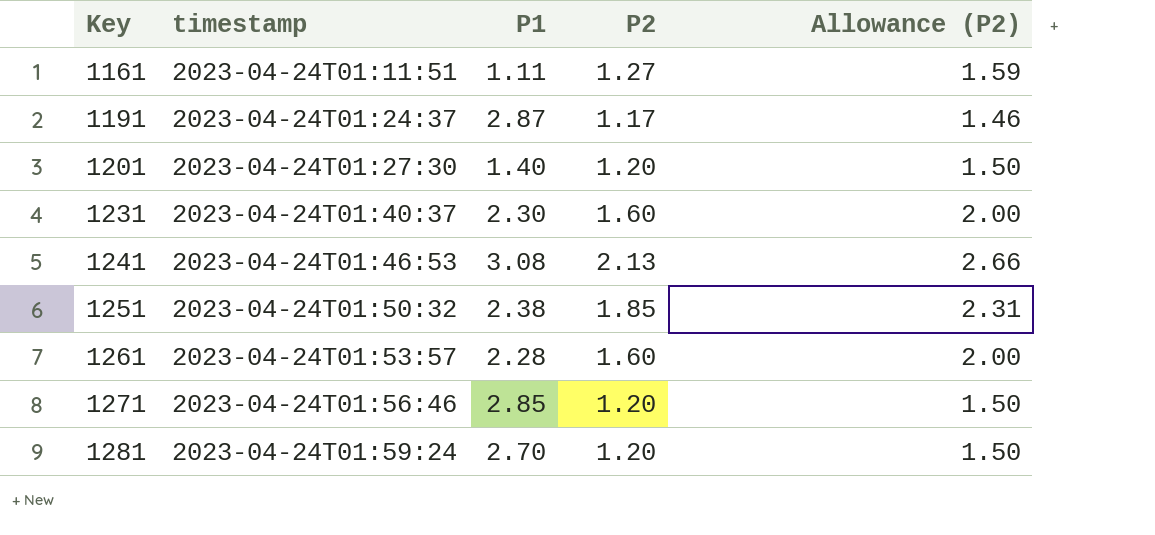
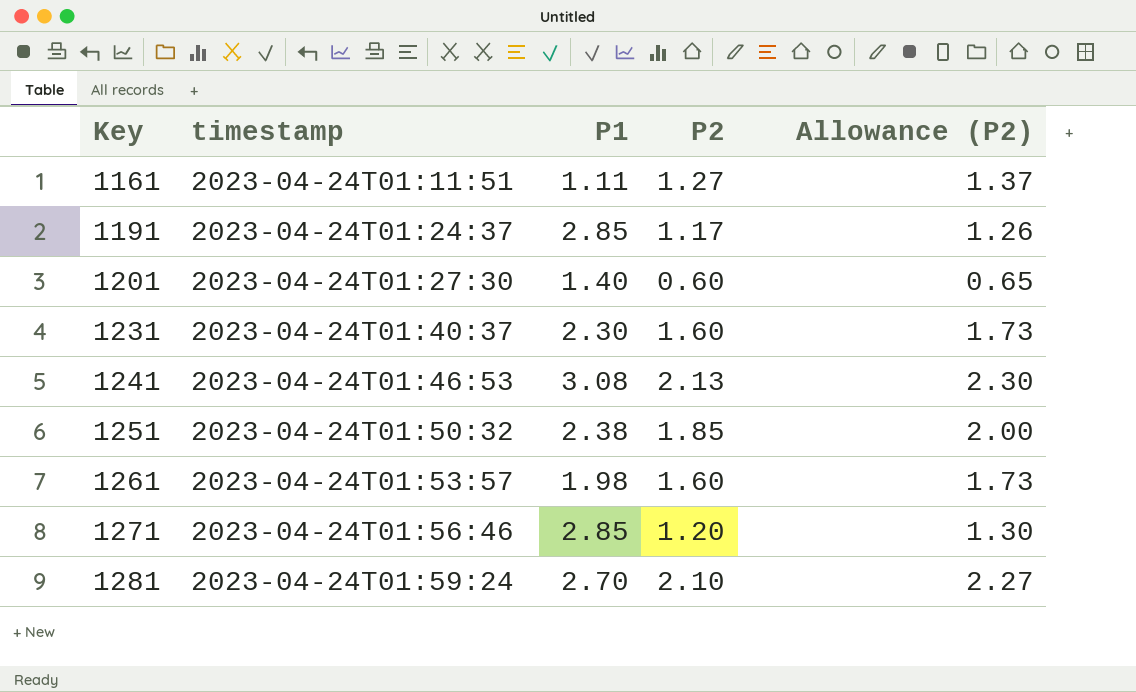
column Allowance (P2) | formula: [P2] * 1.25 -> [P2] * 1.08
1191 | P1: 2.87 -> 2.85
1201 | P2: 1.20 -> 0.60
1261 | P1: 2.28 -> 1.98
1281 | P2: 1.20 -> 2.10

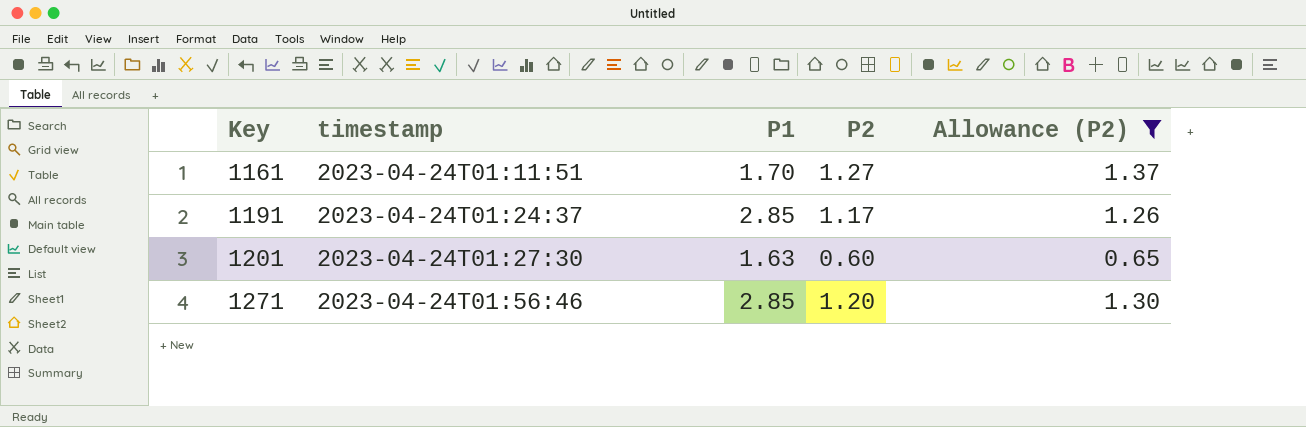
filter: none -> Allowance (P2) <= 1.37
1161 | P1: 1.11 -> 1.70
1201 | P1: 1.40 -> 1.63

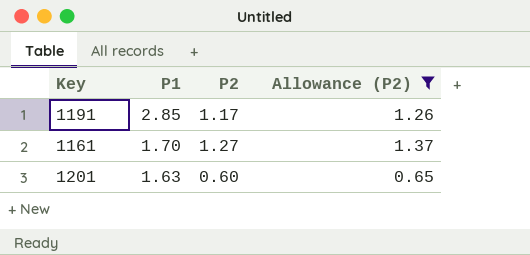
row order: Key ascending -> P1 descending
column timestamp | position: 2 -> none
row 1271: 2023-04-24T01:56:46 | 2.85 | 1.20 | 1.30 -> none

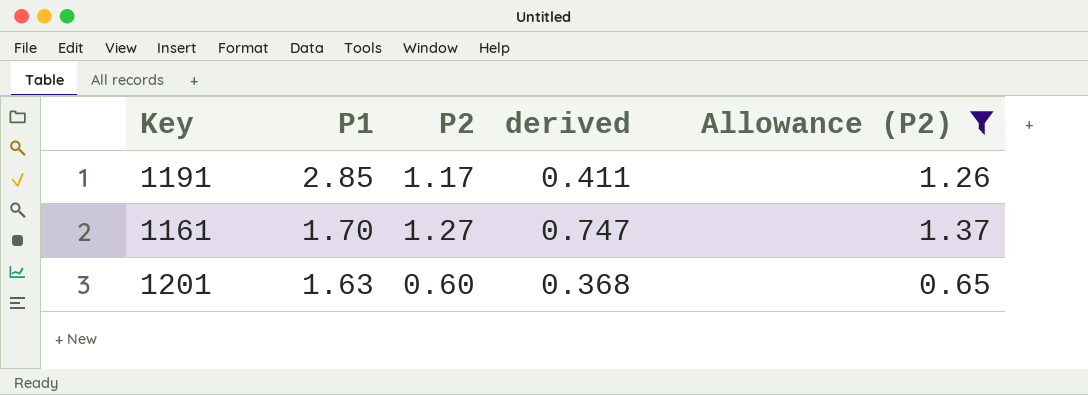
column derived | formula: none -> [P2] / [P1]

